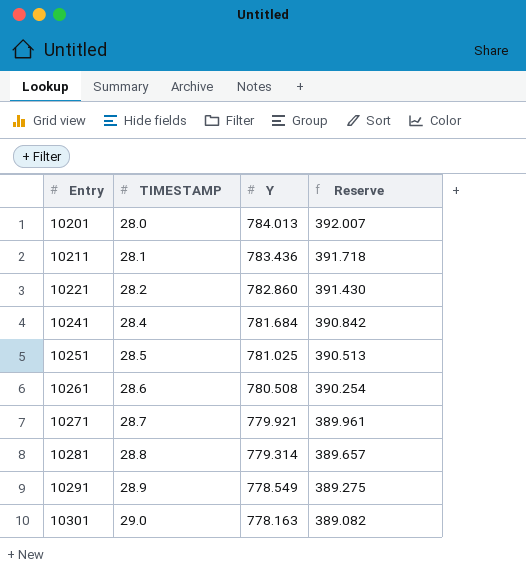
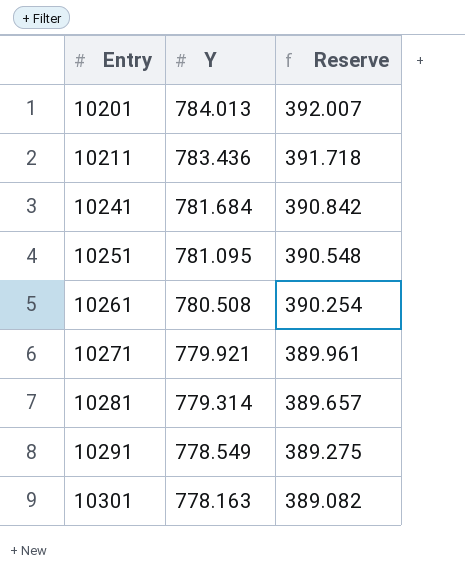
column TIMESTAMP | position: 2 -> none
row 10221: 28.2 | 782.860 | 391.430 -> none
10251 | Y: 781.025 -> 781.095
10251 | Reserve: 390.513 -> 390.548

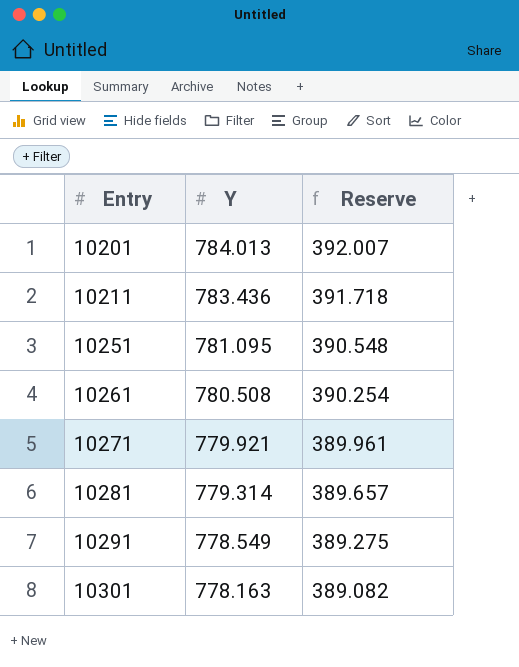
row 10241: 781.684 | 390.842 -> none

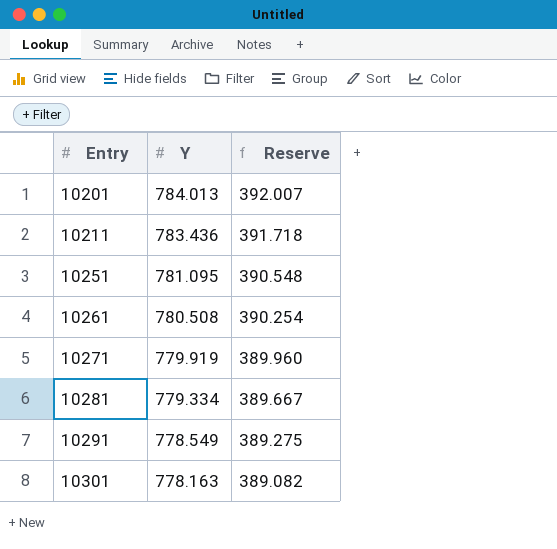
10271 | Y: 779.921 -> 779.919
10271 | Reserve: 389.961 -> 389.960
10281 | Y: 779.314 -> 779.334
10281 | Reserve: 389.657 -> 389.667

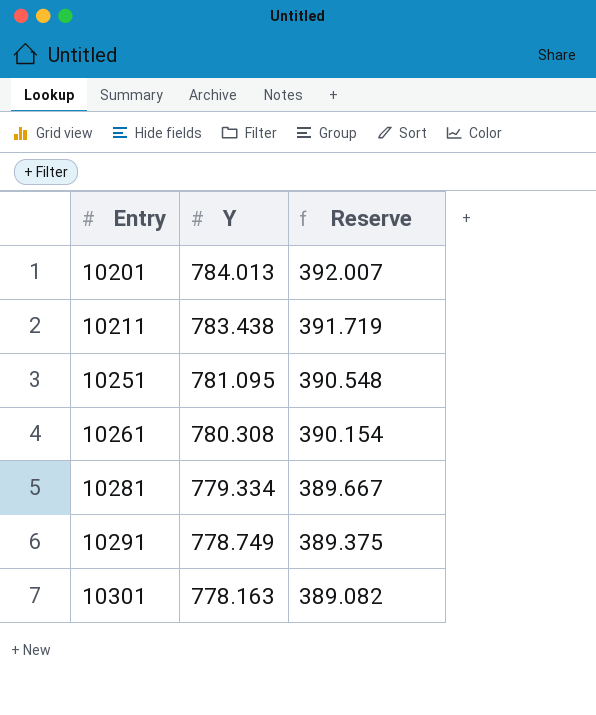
row 10271: 779.919 | 389.960 -> none
10211 | Y: 783.436 -> 783.438
10211 | Reserve: 391.718 -> 391.719
10261 | Y: 780.508 -> 780.308
10261 | Reserve: 390.254 -> 390.154
10291 | Y: 778.549 -> 778.749
10291 | Reserve: 389.275 -> 389.375

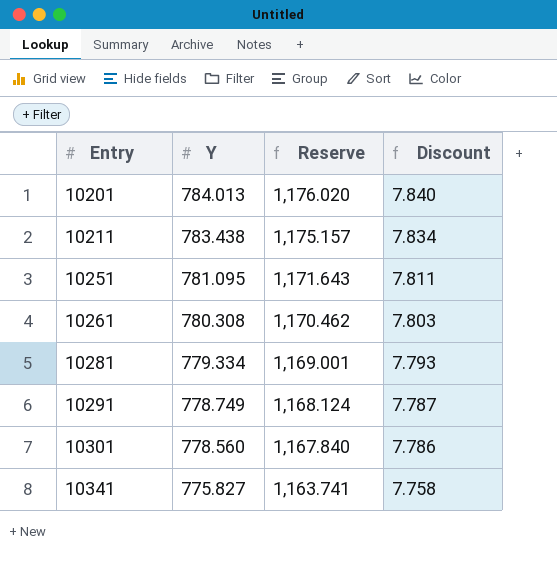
column Reserve | formula: [Y] * 0.5 -> [Y] * 1.5
column Discount | formula: none -> [Y] * 0.01
10301 | Y: 778.163 -> 778.560
row 10341: none -> 775.827 | 1,163.741 | 7.758

